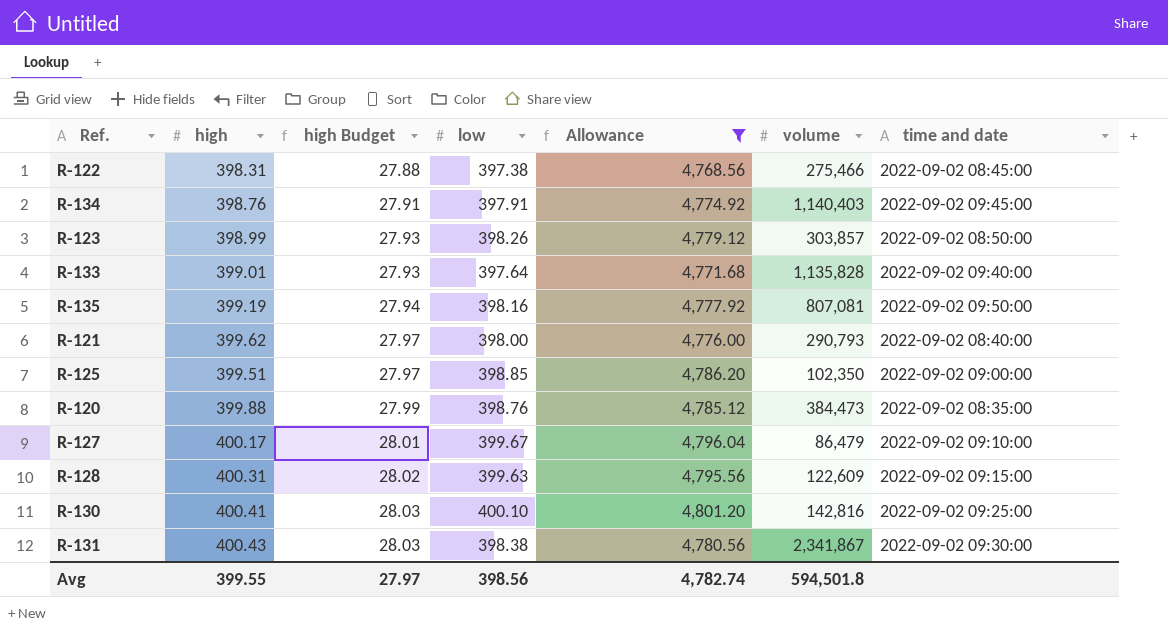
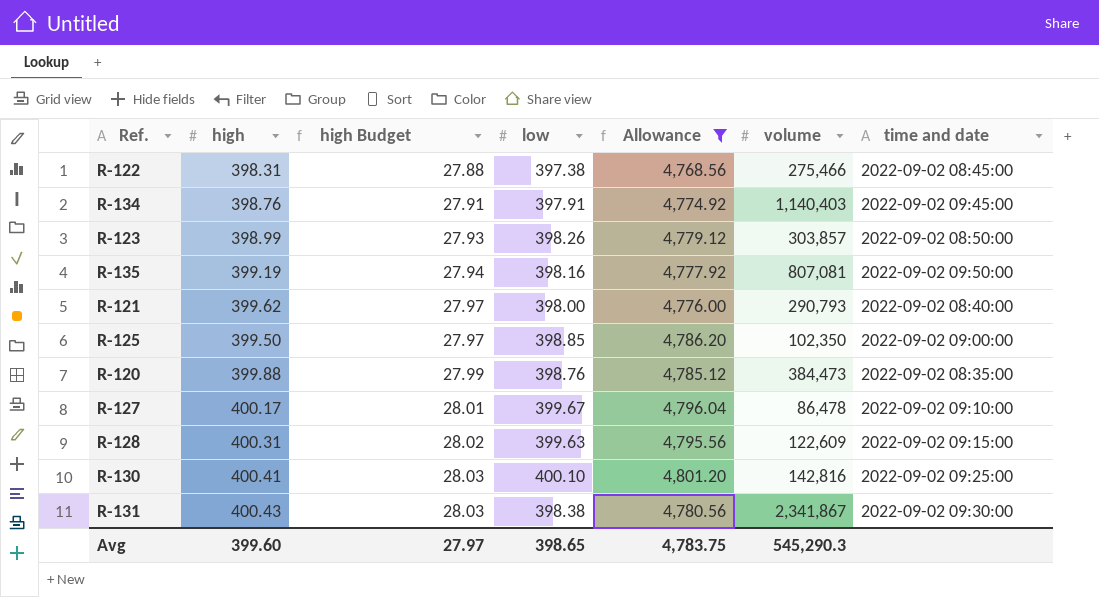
row R-133: 399.01 | 27.93 | 397.64 | 4,771.68 | 1,135,828 | 2022-09-02 09:40:00 -> none
R-125 | high: 399.51 -> 399.50
R-127 | volume: 86,479 -> 86,478
Avg | high: 399.55 -> 399.60
Avg | low: 398.56 -> 398.65
Avg | Allowance: 4,782.74 -> 4,783.75
Avg | volume: 594,501.8 -> 545,290.3

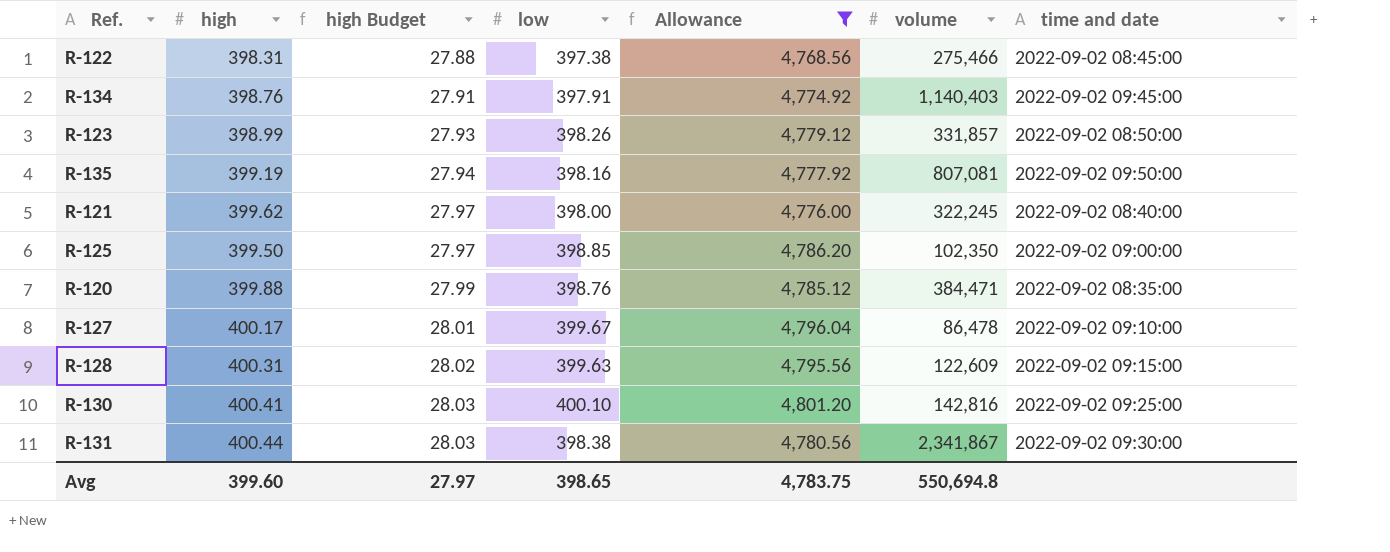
R-123 | volume: 303,857 -> 331,857
R-121 | volume: 290,793 -> 322,245
R-120 | volume: 384,473 -> 384,471
R-131 | high: 400.43 -> 400.44
Avg | volume: 545,290.3 -> 550,694.8

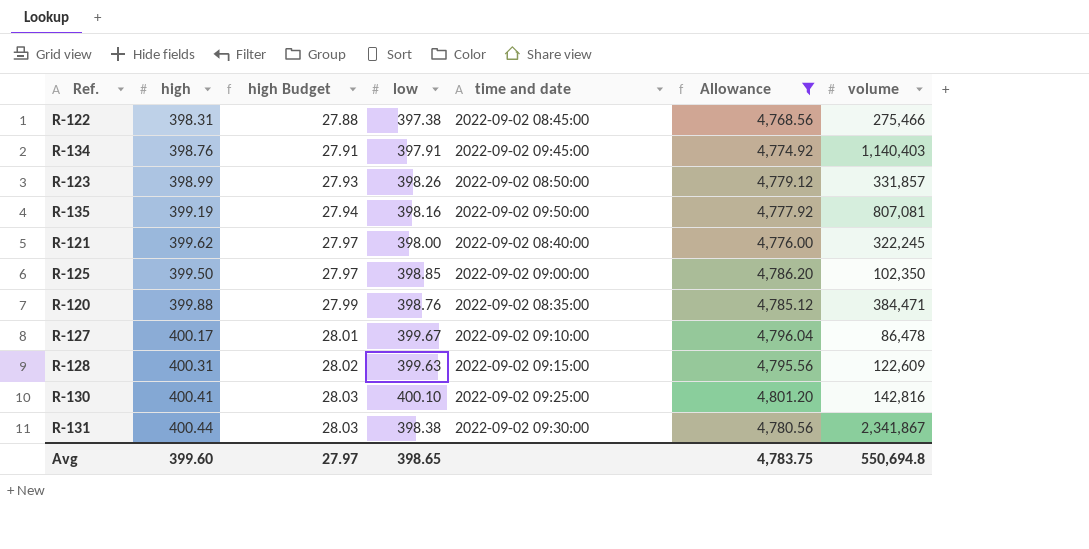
column time and date | position: 7 -> 5

